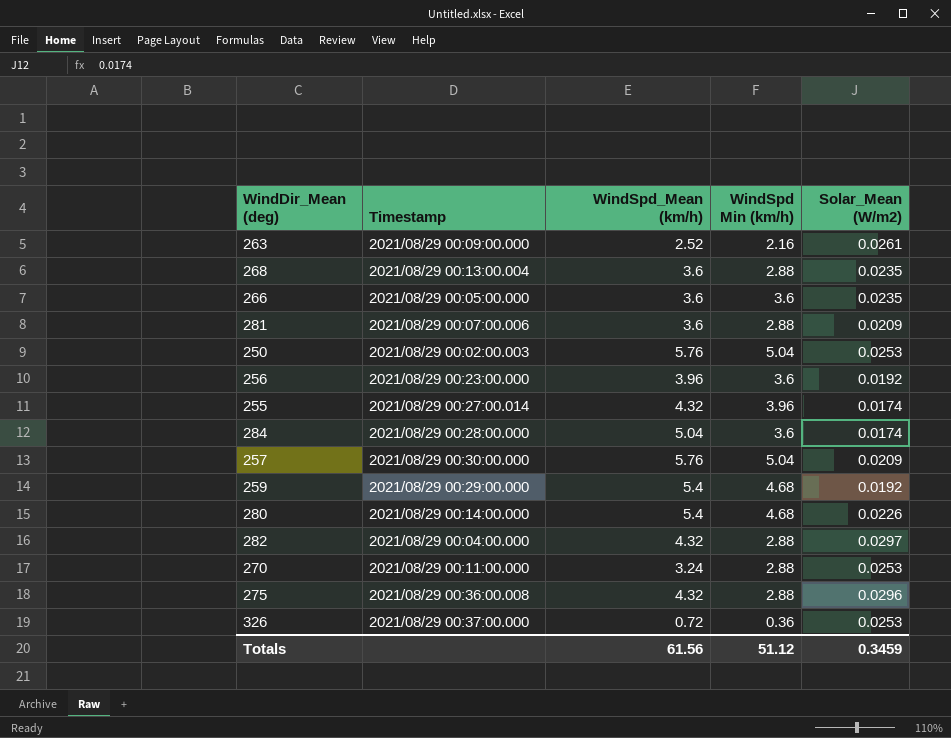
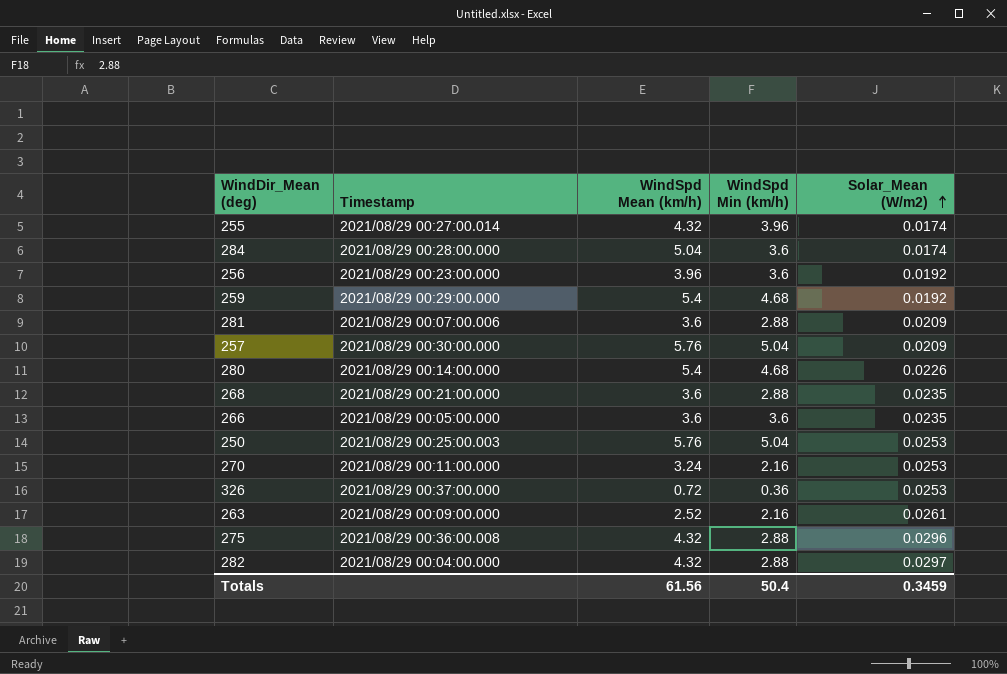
row order: none -> Solar_Mean (W/m2) ascending
column name: WindSpd_Mean (km/h) -> WindSpd Mean (km/h)
268 | Timestamp: 2021/08/29 00:13:00.004 -> 2021/08/29 00:21:00.000
250 | Timestamp: 2021/08/29 00:02:00.003 -> 2021/08/29 00:25:00.003
270 | WindSpd Min (km/h): 2.88 -> 2.16
Totals | WindSpd Min (km/h): 51.12 -> 50.4

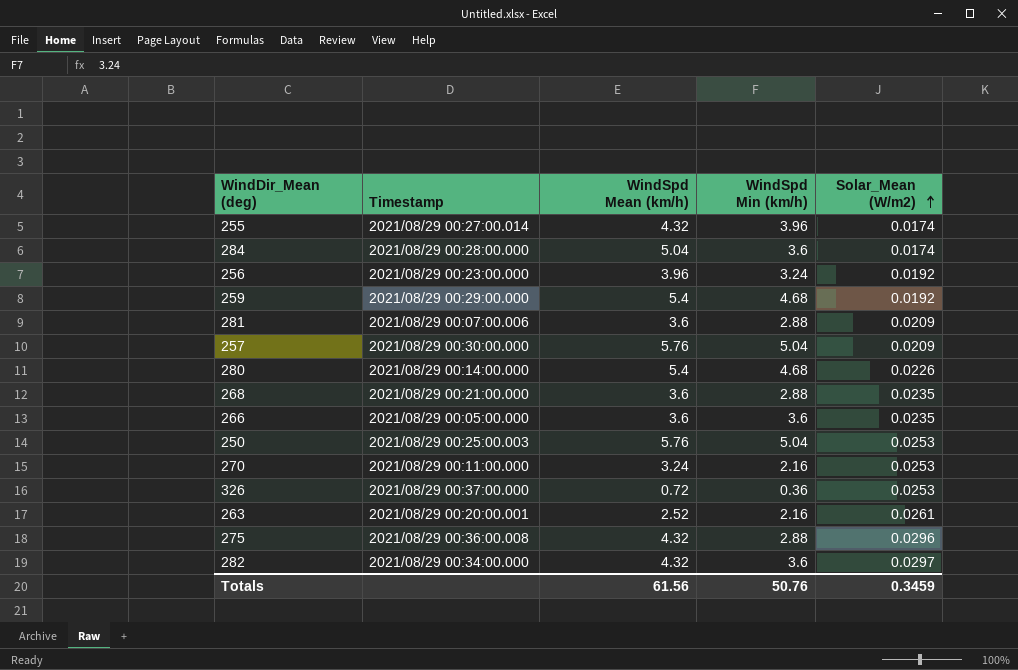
256 | WindSpd Min (km/h): 3.6 -> 3.24
263 | Timestamp: 2021/08/29 00:09:00.000 -> 2021/08/29 00:20:00.001
282 | Timestamp: 2021/08/29 00:04:00.000 -> 2021/08/29 00:34:00.000
282 | WindSpd Min (km/h): 2.88 -> 3.6
Totals | WindSpd Min (km/h): 50.4 -> 50.76

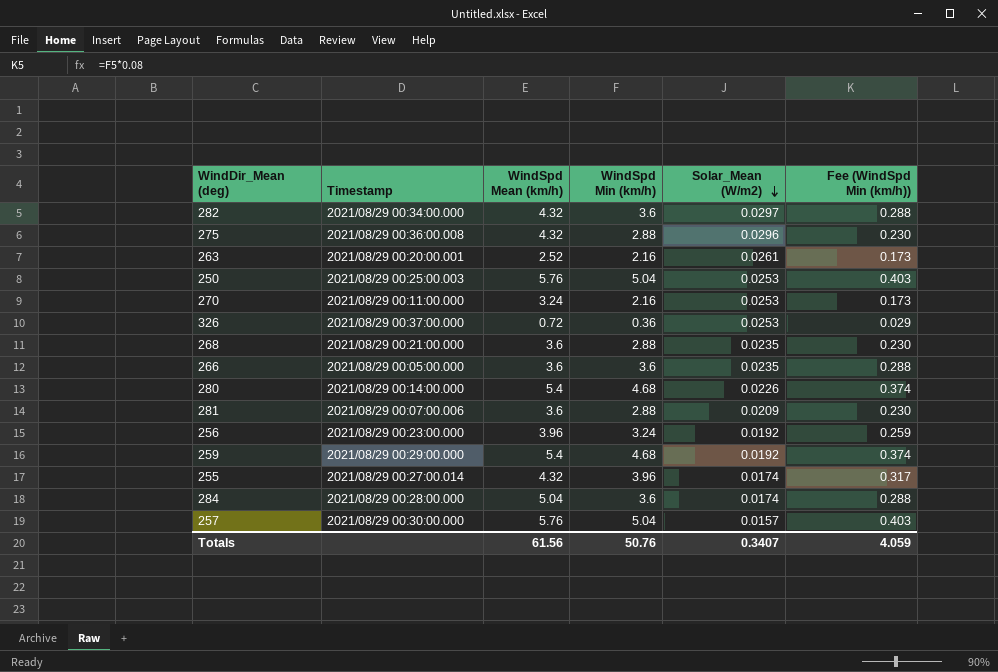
row order: Solar_Mean (W/m2) ascending -> Solar_Mean (W/m2) descending
column Fee (WindSpd Min (km/h)) | formula: none -> [WindSpd Min (km/h)] * 0.08
257 | Solar_Mean (W/m2): 0.0209 -> 0.0157
Totals | Solar_Mean (W/m2): 0.3459 -> 0.3407

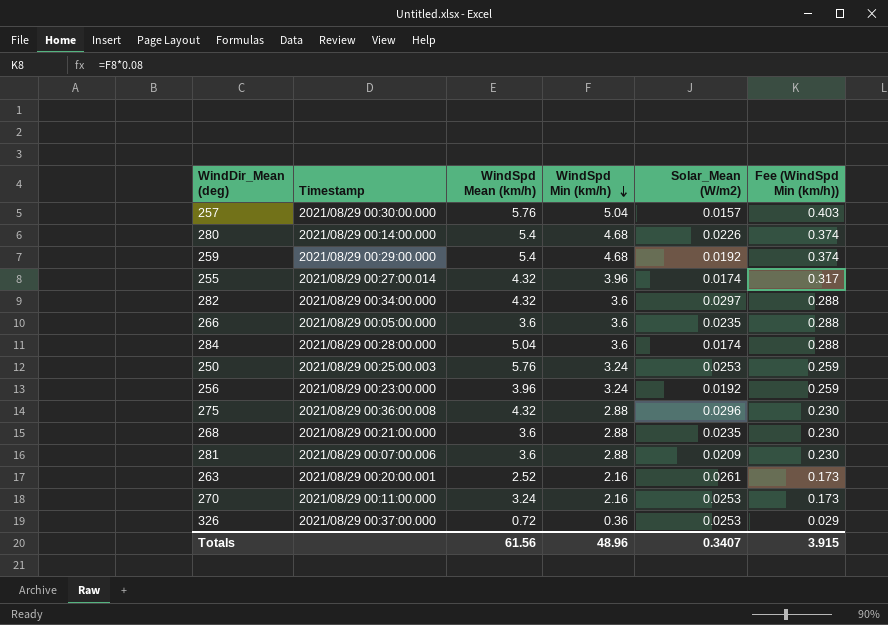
row order: Solar_Mean (W/m2) descending -> WindSpd Min (km/h) descending
250 | WindSpd Min (km/h): 5.04 -> 3.24
250 | Fee (WindSpd Min (km/h)): 0.403 -> 0.259
Totals | WindSpd Min (km/h): 50.76 -> 48.96
Totals | Fee (WindSpd Min (km/h)): 4.059 -> 3.915

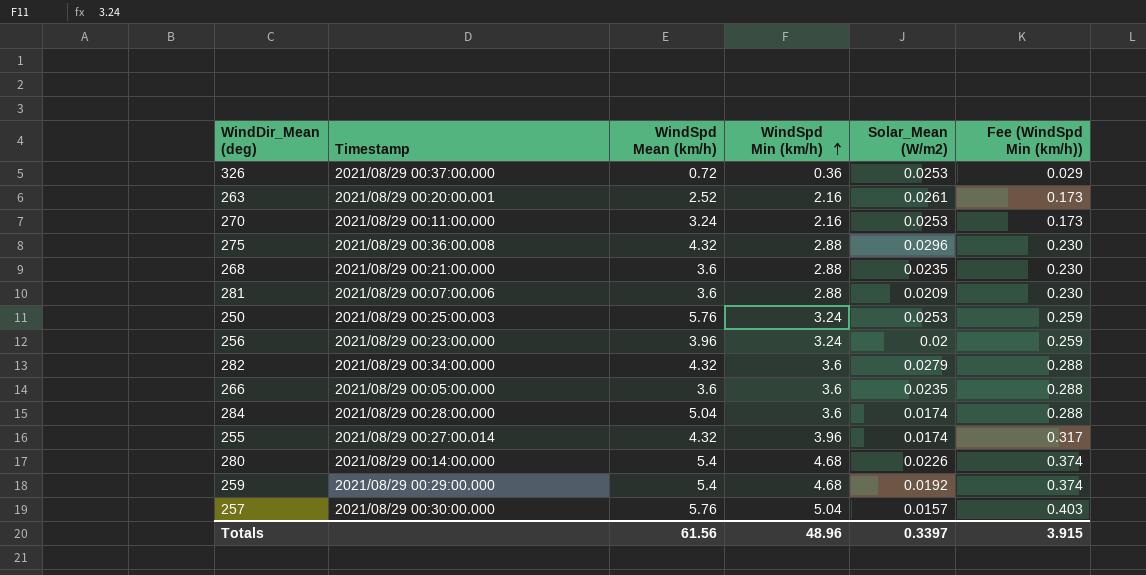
row order: WindSpd Min (km/h) descending -> WindSpd Min (km/h) ascending
256 | Solar_Mean (W/m2): 0.0192 -> 0.02
282 | Solar_Mean (W/m2): 0.0297 -> 0.0279
Totals | Solar_Mean (W/m2): 0.3407 -> 0.3397

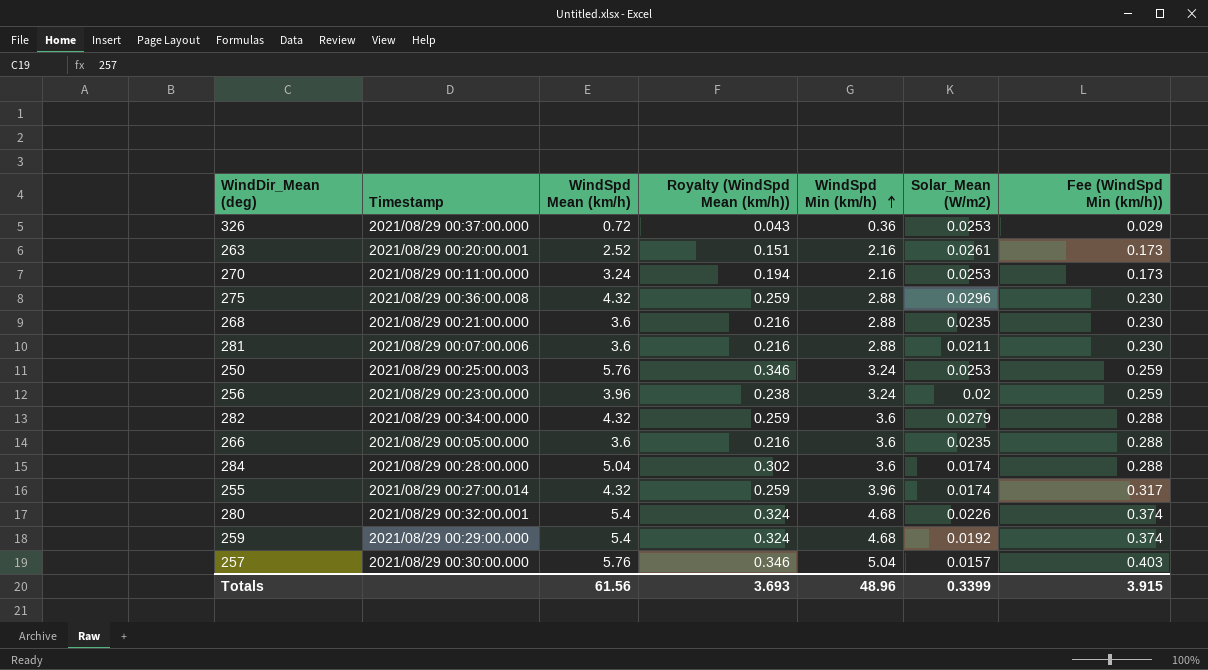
column Royalty (WindSpd Mean (km/h)) | formula: none -> [WindSpd Mean (km/h)] * 0.06
281 | Solar_Mean (W/m2): 0.0209 -> 0.0211
280 | Timestamp: 2021/08/29 00:14:00.000 -> 2021/08/29 00:32:00.001
Totals | Solar_Mean (W/m2): 0.3397 -> 0.3399

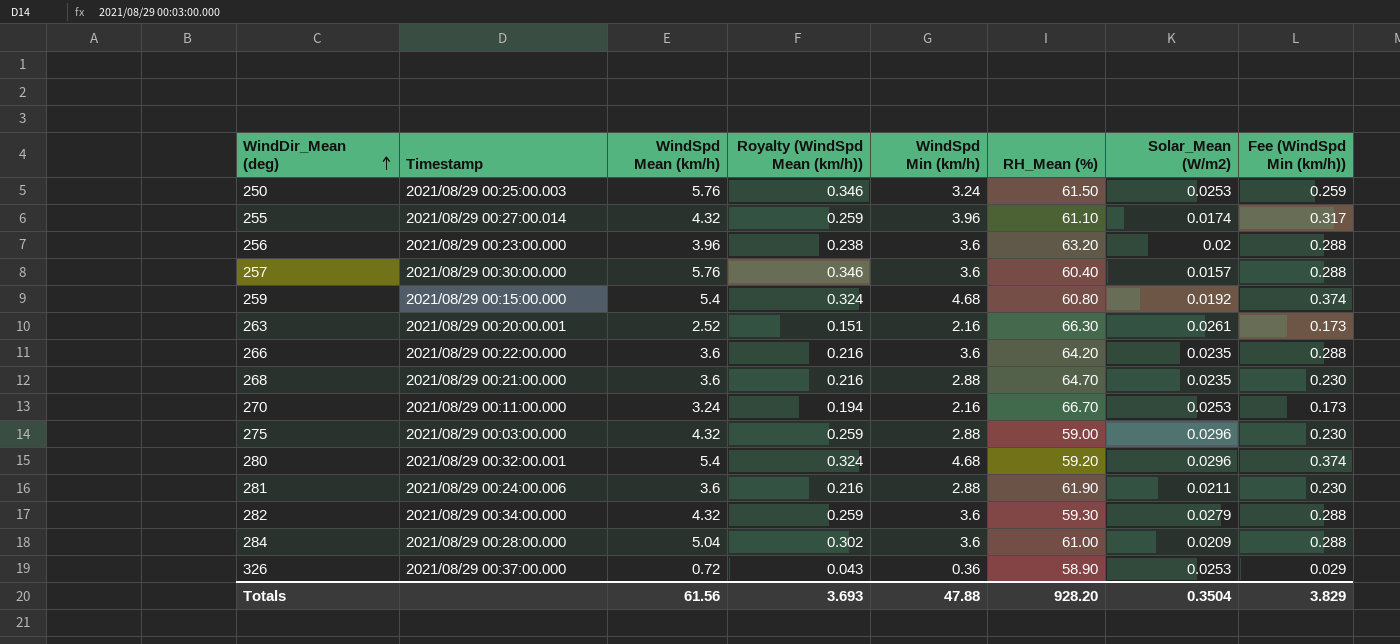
row order: WindSpd Min (km/h) ascending -> WindDir_Mean (deg) ascending
column RH_Mean (%) | position: none -> 6
256 | WindSpd Min (km/h): 3.24 -> 3.6
256 | Fee (WindSpd Min (km/h)): 0.259 -> 0.288
257 | WindSpd Min (km/h): 5.04 -> 3.6
257 | Fee (WindSpd Min (km/h)): 0.403 -> 0.288
259 | Timestamp: 2021/08/29 00:29:00.000 -> 2021/08/29 00:15:00.000
266 | Timestamp: 2021/08/29 00:05:00.000 -> 2021/08/29 00:22:00.000
275 | Timestamp: 2021/08/29 00:36:00.008 -> 2021/08/29 00:03:00.000
280 | Solar_Mean (W/m2): 0.0226 -> 0.0296
281 | Timestamp: 2021/08/29 00:07:00.006 -> 2021/08/29 00:24:00.006
284 | Solar_Mean (W/m2): 0.0174 -> 0.0209
Totals | WindSpd Min (km/h): 48.96 -> 47.88
Totals | Solar_Mean (W/m2): 0.3399 -> 0.3504
Totals | Fee (WindSpd Min (km/h)): 3.915 -> 3.829

